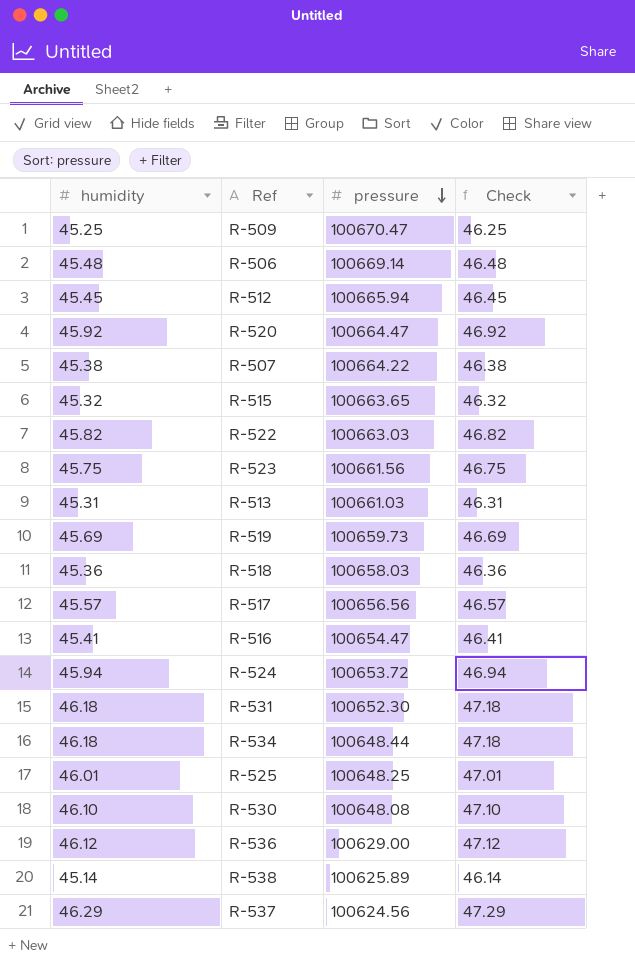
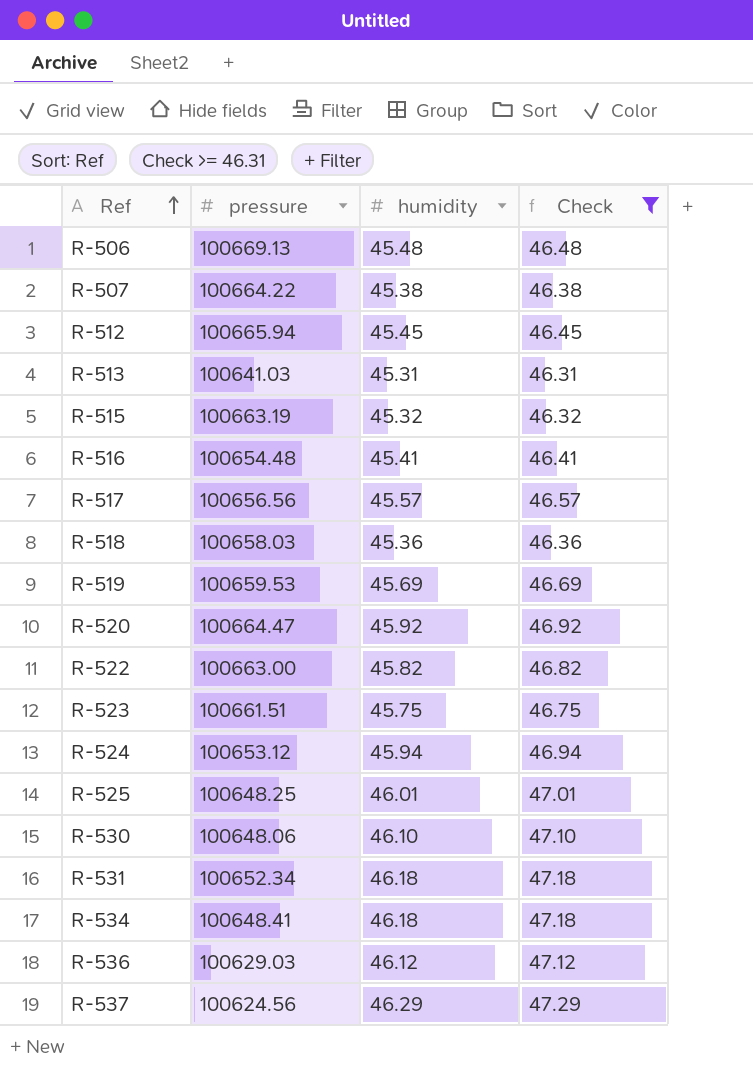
filter: none -> Check >= 46.31
row order: pressure descending -> Ref ascending
column humidity | position: 1 -> 3
R-506 | pressure: 100669.14 -> 100669.13
R-513 | pressure: 100661.03 -> 100641.03
R-515 | pressure: 100663.65 -> 100663.19
R-516 | pressure: 100654.47 -> 100654.48
R-519 | pressure: 100659.73 -> 100659.53
R-522 | pressure: 100663.03 -> 100663.00
R-523 | pressure: 100661.56 -> 100661.51
R-524 | pressure: 100653.72 -> 100653.12
R-530 | pressure: 100648.08 -> 100648.06
R-531 | pressure: 100652.30 -> 100652.34
R-534 | pressure: 100648.44 -> 100648.41
R-536 | pressure: 100629.00 -> 100629.03

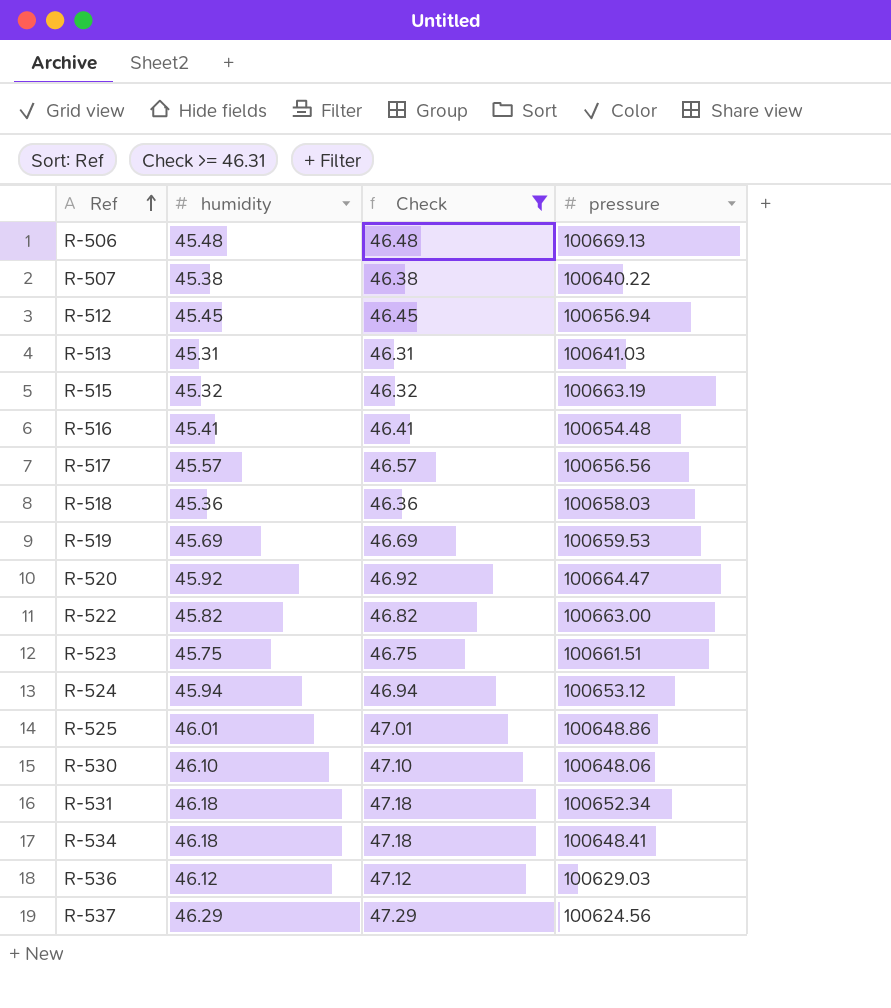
column pressure | position: 2 -> 4
R-507 | pressure: 100664.22 -> 100640.22
R-512 | pressure: 100665.94 -> 100656.94
R-525 | pressure: 100648.25 -> 100648.86

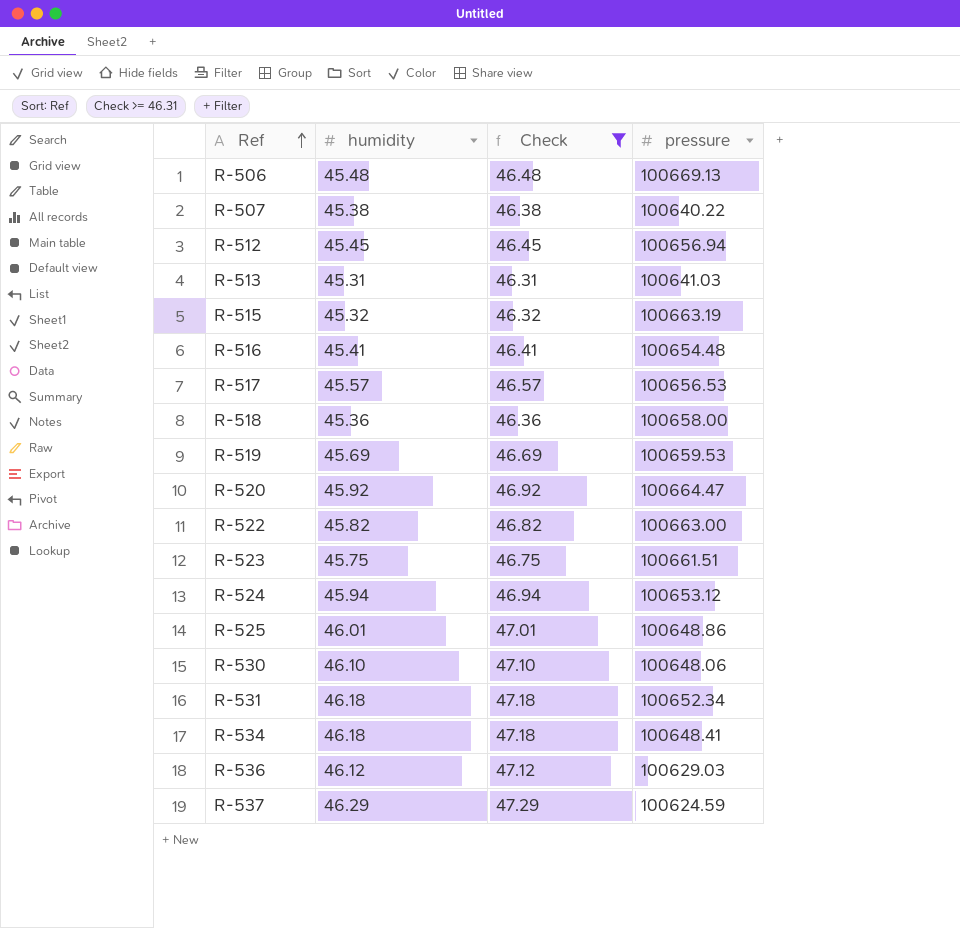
R-517 | pressure: 100656.56 -> 100656.53
R-518 | pressure: 100658.03 -> 100658.00
R-537 | pressure: 100624.56 -> 100624.59

